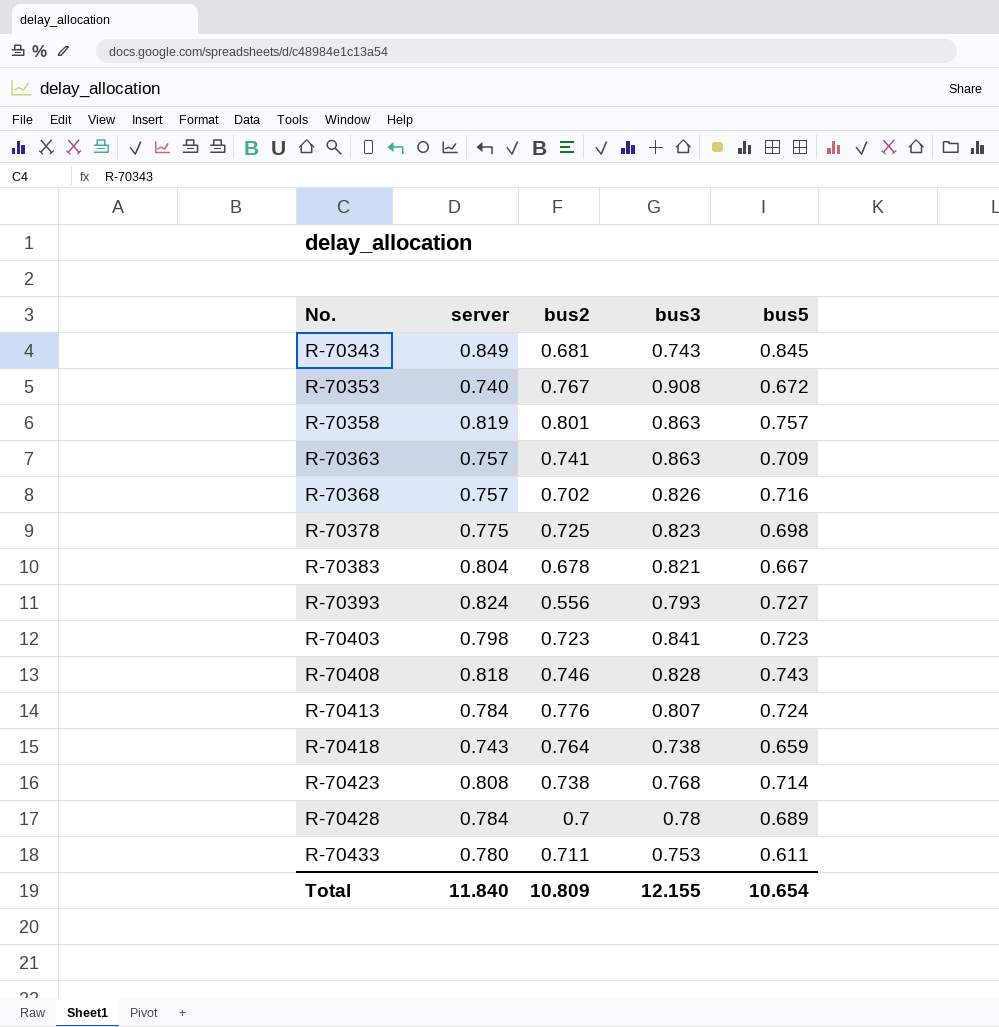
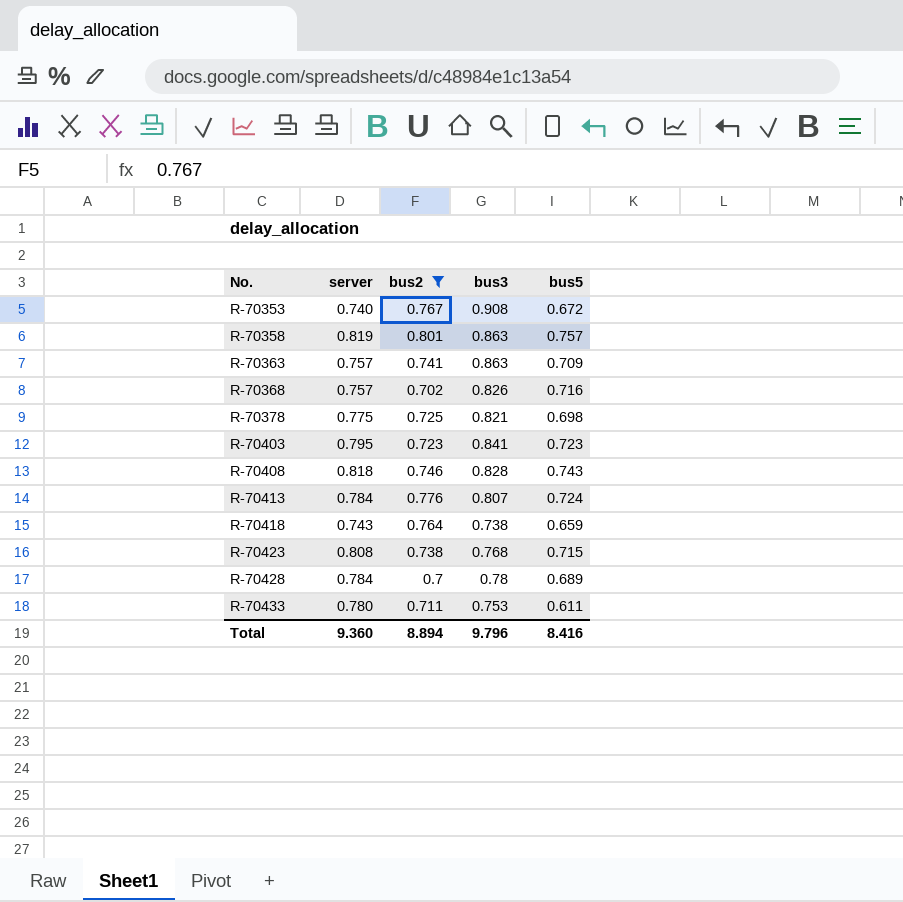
filter: none -> bus2 >= 0.7
R-70378 | bus3: 0.823 -> 0.821
R-70403 | server: 0.798 -> 0.795
R-70423 | bus5: 0.714 -> 0.715
Total | server: 11.840 -> 9.360
Total | bus2: 10.809 -> 8.894
Total | bus3: 12.155 -> 9.796
Total | bus5: 10.654 -> 8.416

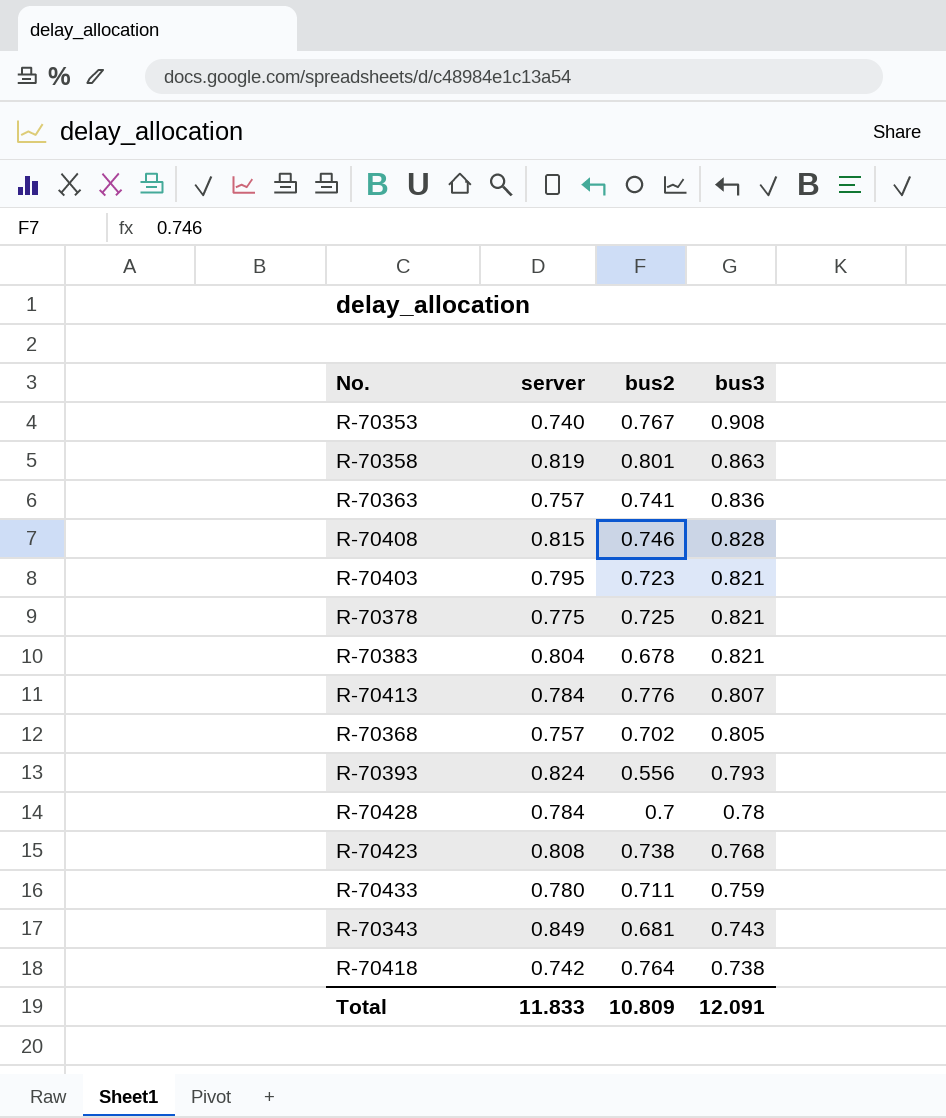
filter: bus2 >= 0.7 -> none
row order: No. ascending -> bus3 descending
column bus5 | position: 5 -> none
R-70363 | bus3: 0.863 -> 0.836
R-70408 | server: 0.818 -> 0.815
R-70403 | bus3: 0.841 -> 0.821
R-70368 | bus3: 0.826 -> 0.805
R-70433 | bus3: 0.753 -> 0.759
R-70418 | server: 0.743 -> 0.742
Total | server: 9.360 -> 11.833
Total | bus2: 8.894 -> 10.809
Total | bus3: 9.796 -> 12.091

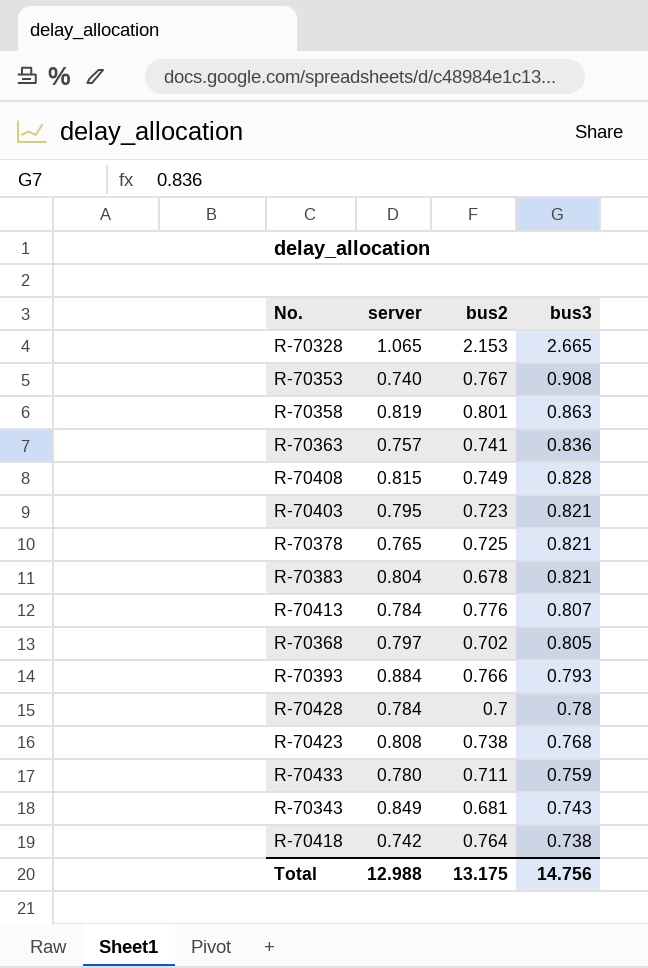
row R-70328: none -> 1.065 | 2.153 | 2.665
R-70408 | bus2: 0.746 -> 0.749
R-70378 | server: 0.775 -> 0.765
R-70368 | server: 0.757 -> 0.797
R-70393 | server: 0.824 -> 0.884
R-70393 | bus2: 0.556 -> 0.766
Total | server: 11.833 -> 12.988
Total | bus2: 10.809 -> 13.175
Total | bus3: 12.091 -> 14.756

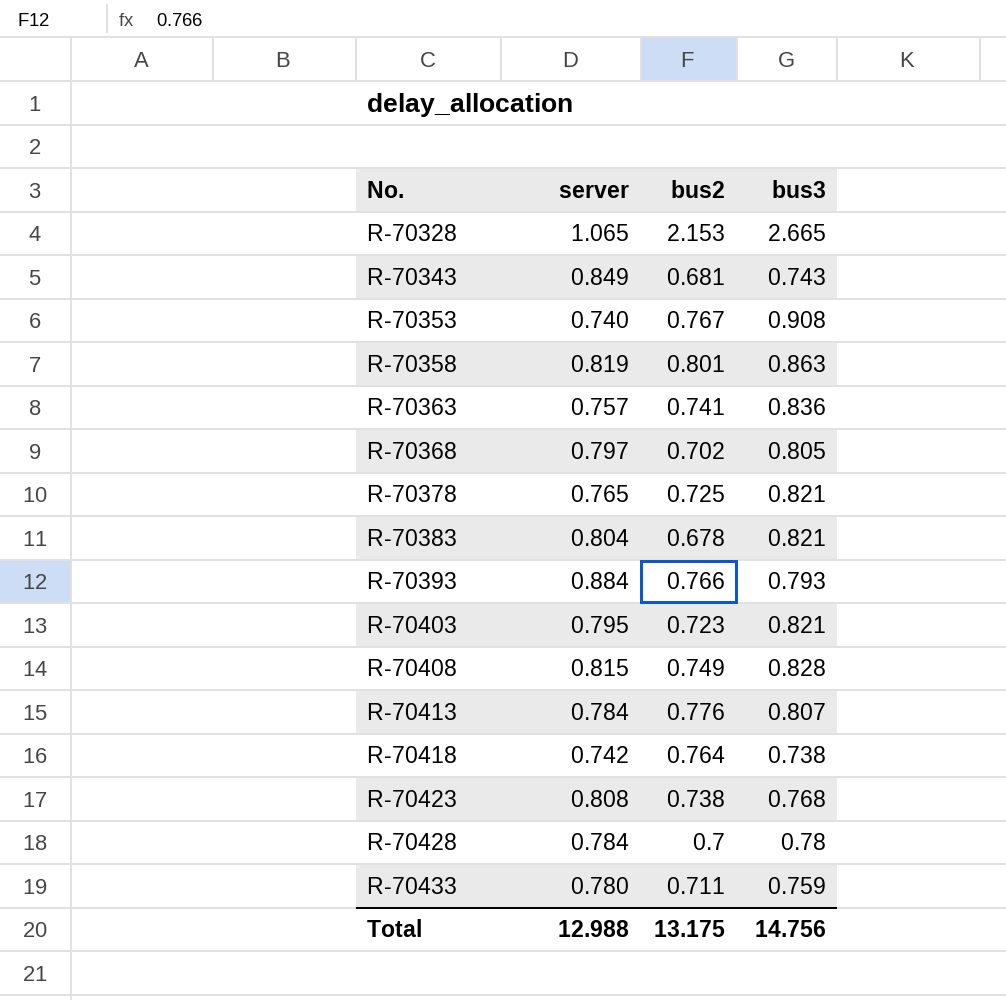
row order: bus3 descending -> No. ascending

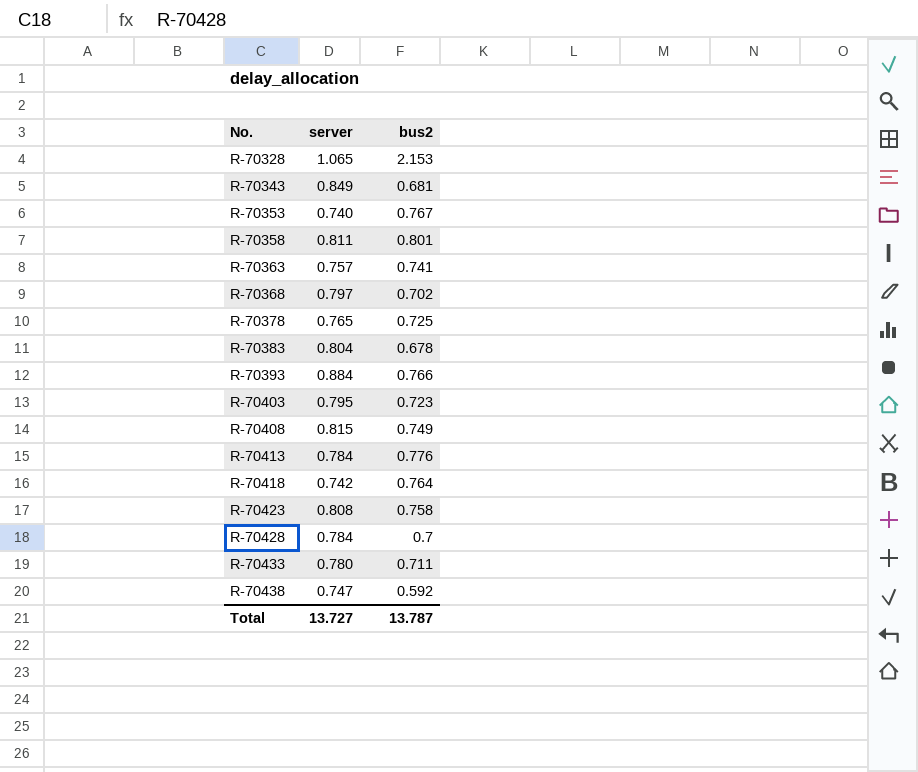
column bus3 | position: 4 -> none
R-70358 | server: 0.819 -> 0.811
R-70423 | bus2: 0.738 -> 0.758
row R-70438: none -> 0.747 | 0.592
Total | server: 12.988 -> 13.727
Total | bus2: 13.175 -> 13.787

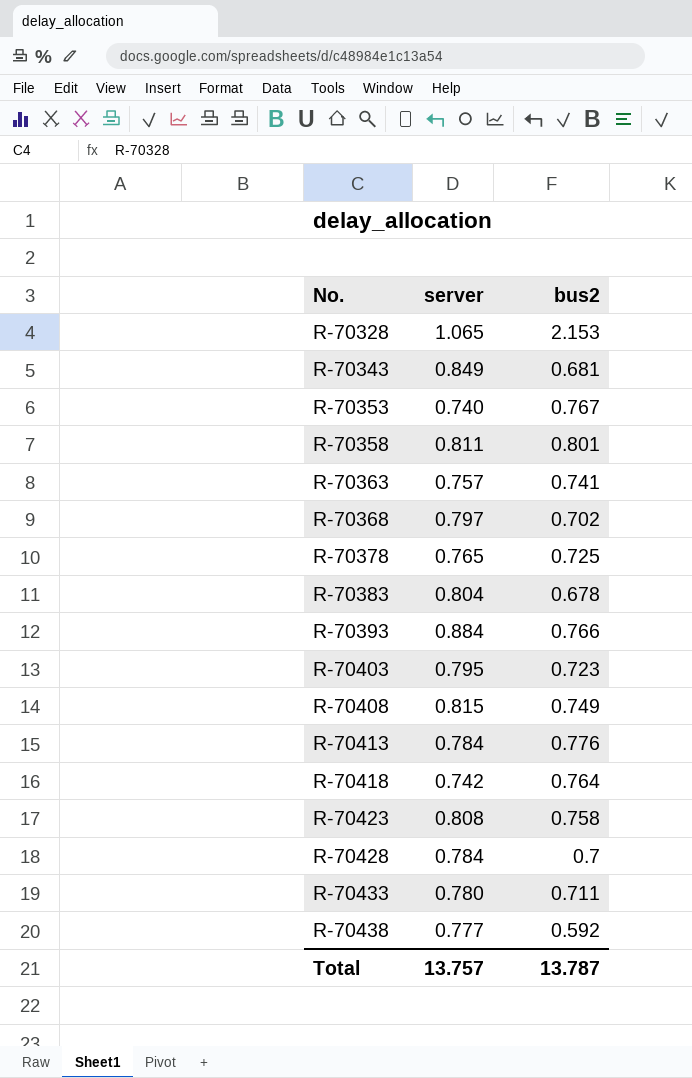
R-70438 | server: 0.747 -> 0.777
Total | server: 13.727 -> 13.757

